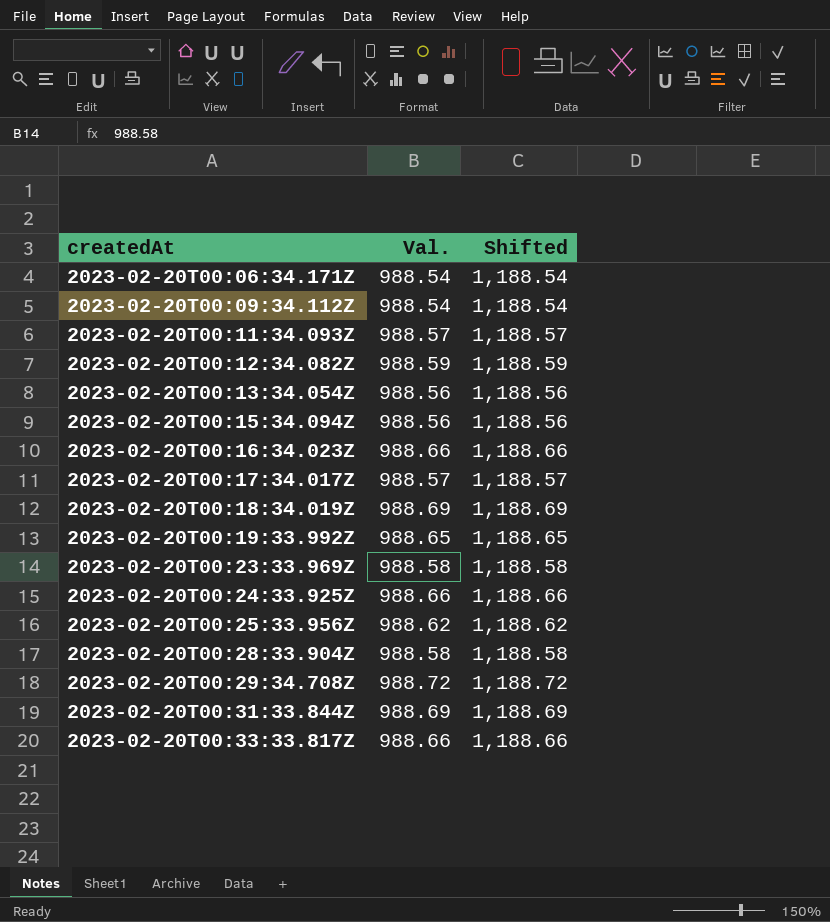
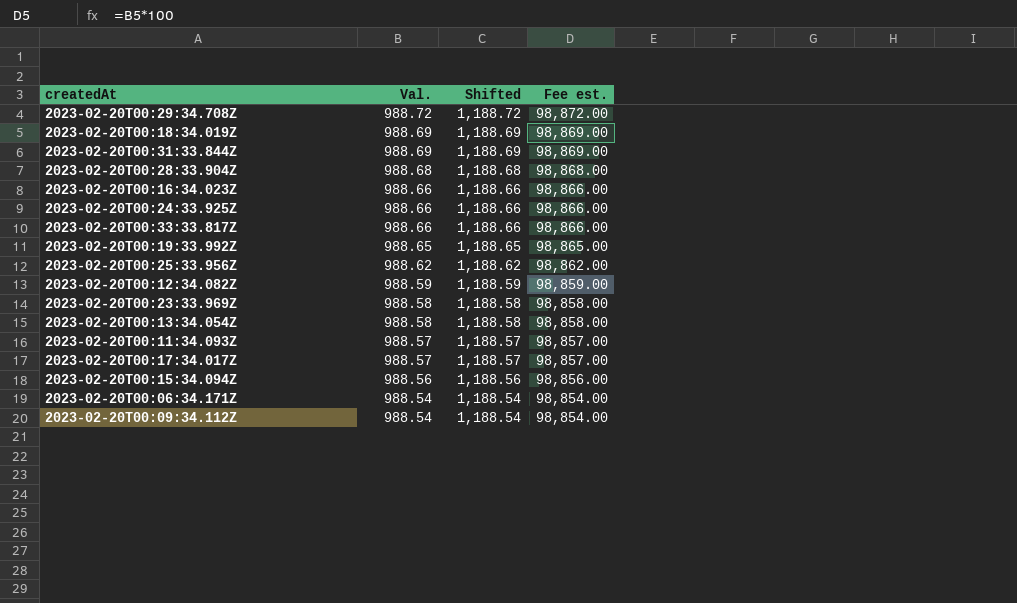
row order: createdAt ascending -> Val. descending
column Fee est. | formula: none -> [Val.] * 100
2023-02-20T00:28:33.904Z | Val.: 988.58 -> 988.68
2023-02-20T00:28:33.904Z | Shifted: 1,188.58 -> 1,188.68
2023-02-20T00:13:34.054Z | Val.: 988.56 -> 988.58
2023-02-20T00:13:34.054Z | Shifted: 1,188.56 -> 1,188.58

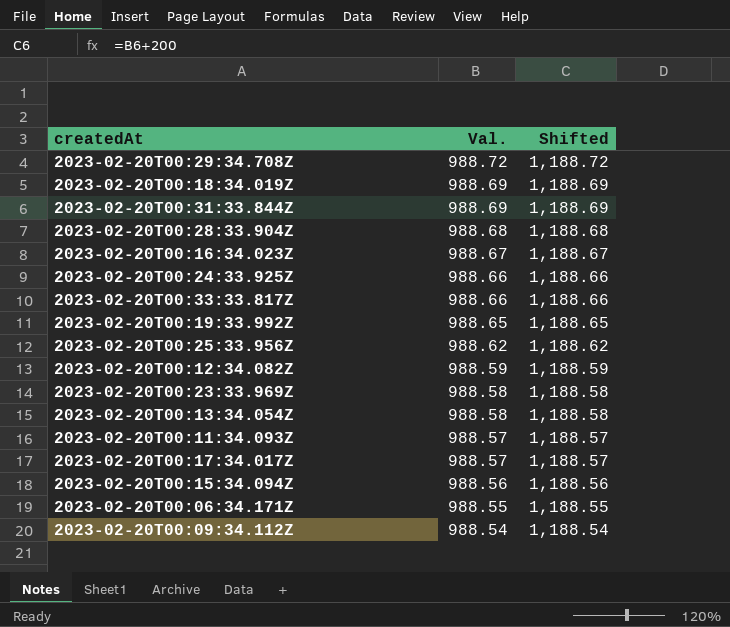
column Fee est. | formula: [Val.] * 100 -> none
2023-02-20T00:16:34.023Z | Val.: 988.66 -> 988.67
2023-02-20T00:16:34.023Z | Shifted: 1,188.66 -> 1,188.67
2023-02-20T00:06:34.171Z | Val.: 988.54 -> 988.55
2023-02-20T00:06:34.171Z | Shifted: 1,188.54 -> 1,188.55

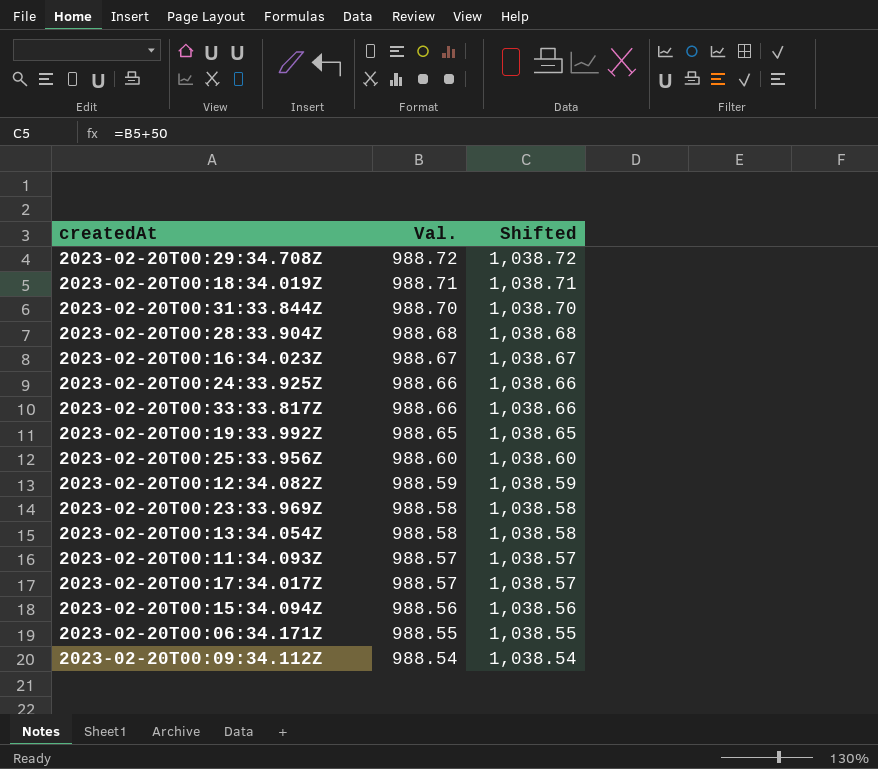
column Shifted | formula: [Val.] + 200 -> [Val.] + 50
2023-02-20T00:18:34.019Z | Val.: 988.69 -> 988.71
2023-02-20T00:31:33.844Z | Val.: 988.69 -> 988.70
2023-02-20T00:25:33.956Z | Val.: 988.62 -> 988.60

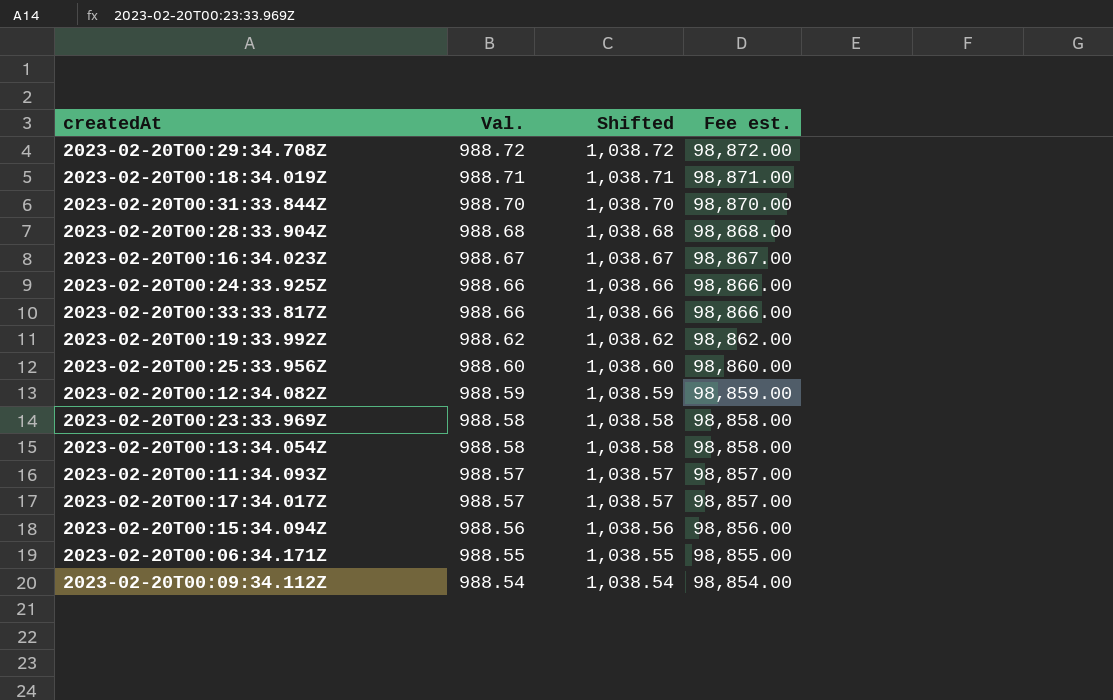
column Fee est. | formula: none -> [Val.] * 100
2023-02-20T00:19:33.992Z | Val.: 988.65 -> 988.62
2023-02-20T00:19:33.992Z | Shifted: 1,038.65 -> 1,038.62

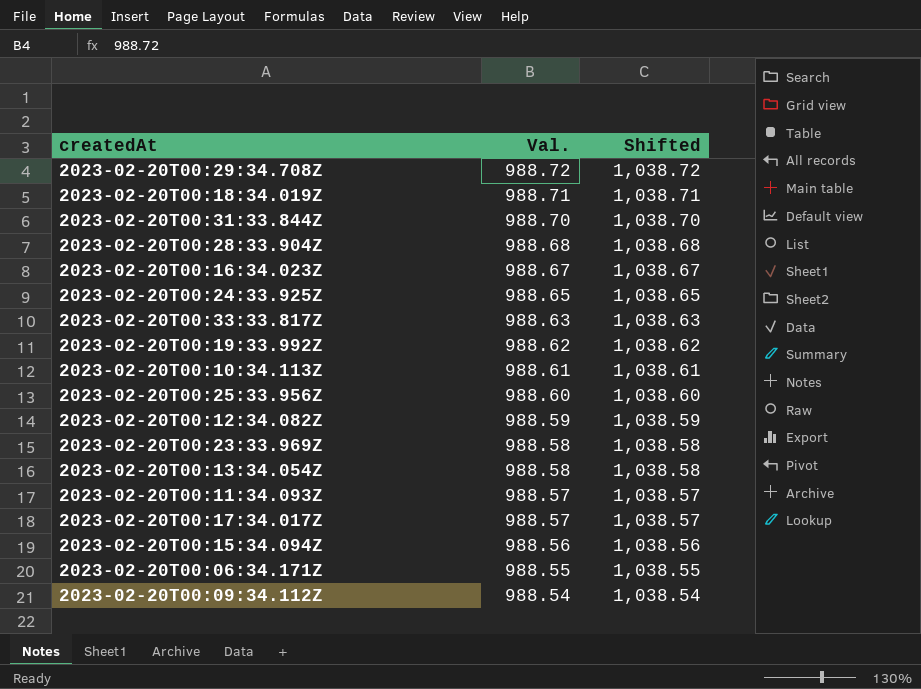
column Fee est. | formula: [Val.] * 100 -> none
2023-02-20T00:24:33.925Z | Val.: 988.66 -> 988.65
2023-02-20T00:24:33.925Z | Shifted: 1,038.66 -> 1,038.65
2023-02-20T00:33:33.817Z | Val.: 988.66 -> 988.63
2023-02-20T00:33:33.817Z | Shifted: 1,038.66 -> 1,038.63
row 2023-02-20T00:10:34.113Z: none -> 988.61 | 1,038.61

